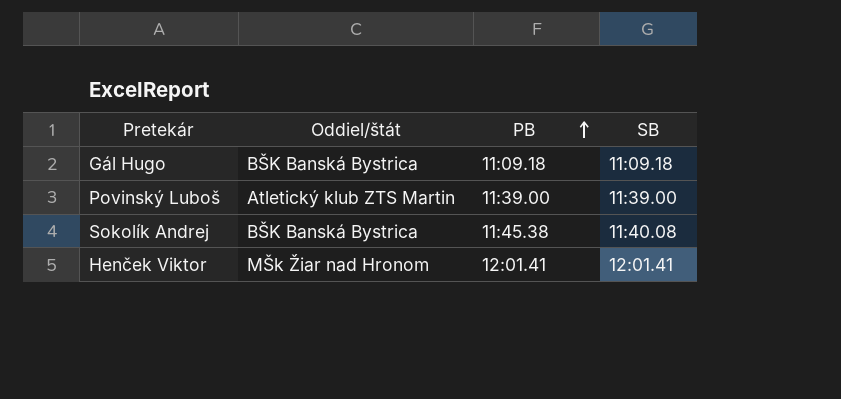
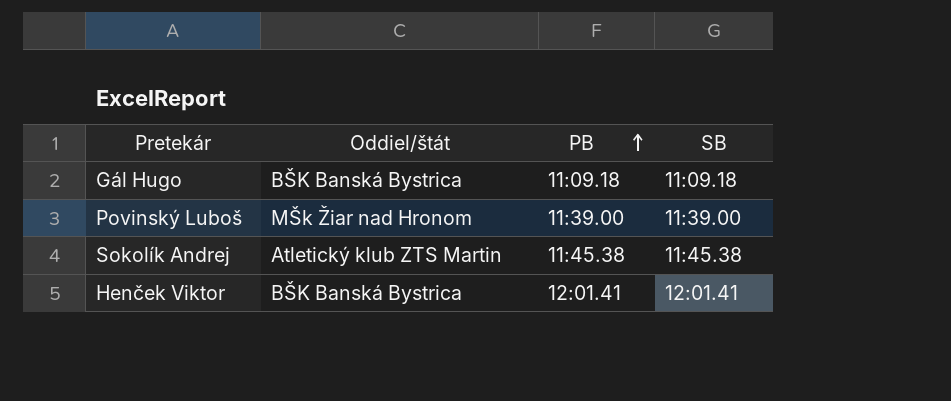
Povinský Luboš | Oddiel/štát: Atletický klub ZTS Martin -> MŠk Žiar nad Hronom
Sokolík Andrej | Oddiel/štát: BŠK Banská Bystrica -> Atletický klub ZTS Martin
Sokolík Andrej | SB: 11:40.08 -> 11:45.38
Henček Viktor | Oddiel/štát: MŠk Žiar nad Hronom -> BŠK Banská Bystrica

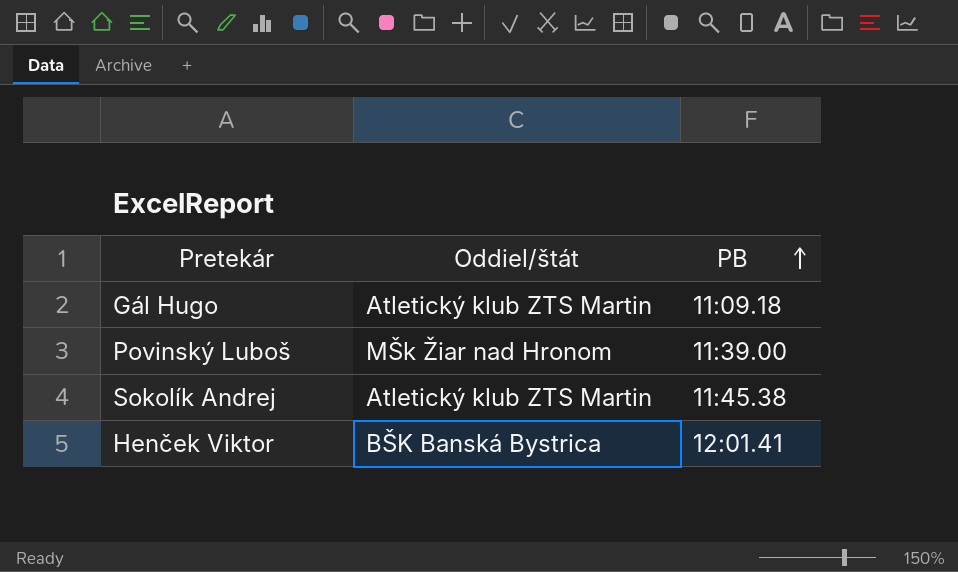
column SB | position: 4 -> none
Gál Hugo | Oddiel/štát: BŠK Banská Bystrica -> Atletický klub ZTS Martin

